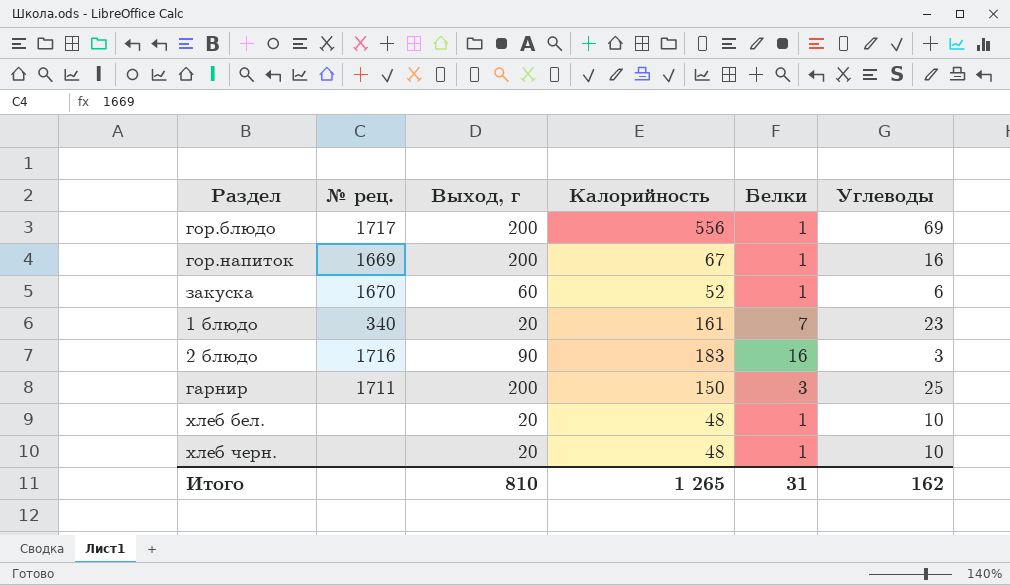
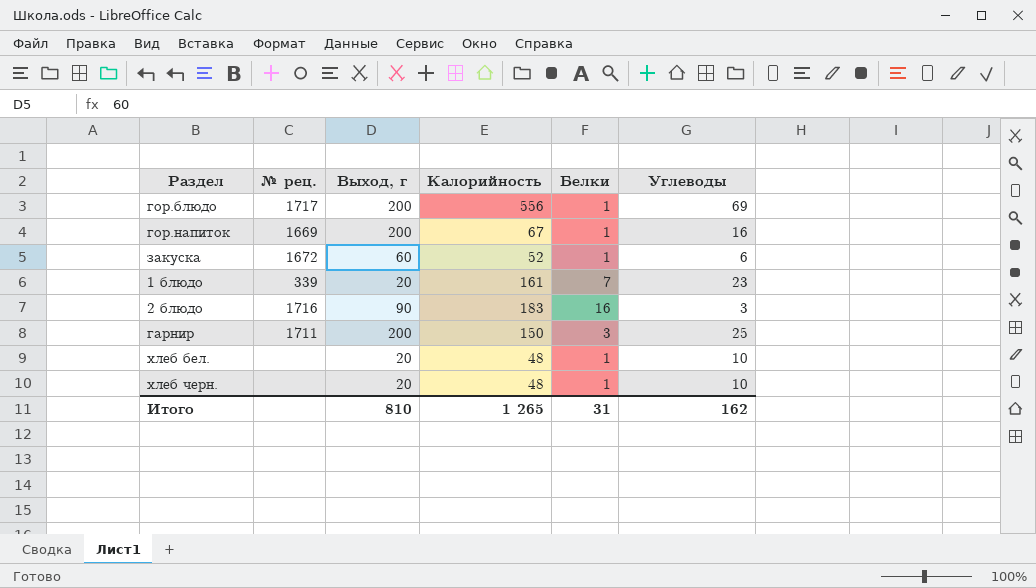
закуска | № рец.: 1670 -> 1672
1 блюдо | № рец.: 340 -> 339

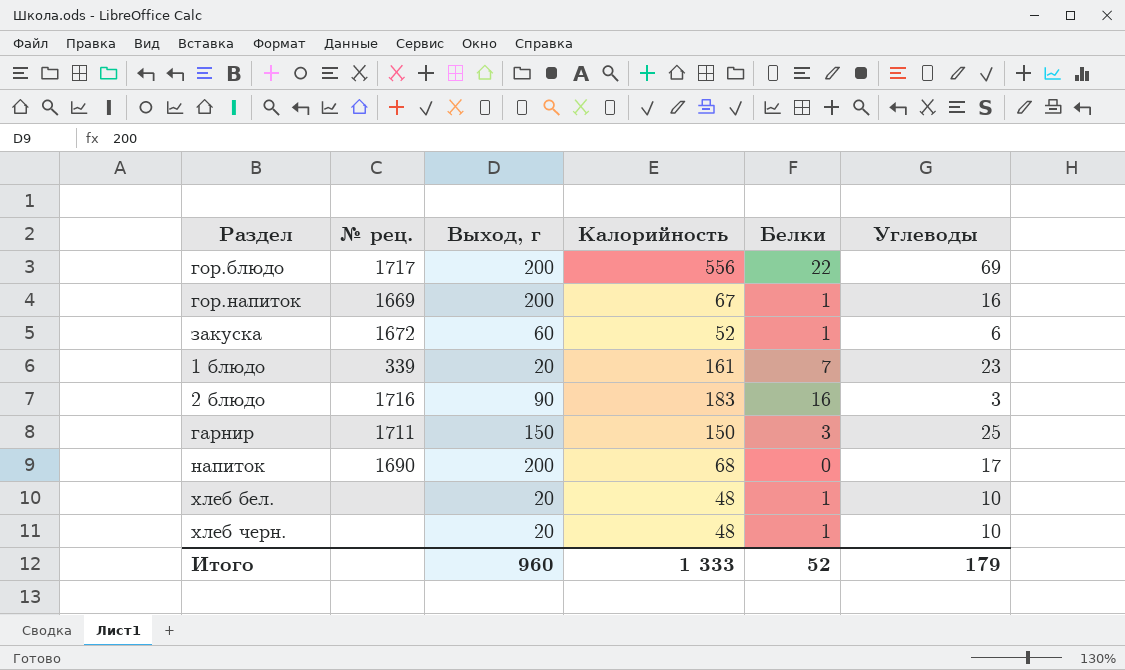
гор.блюдо | Белки: 1 -> 22
гарнир | Выход, г: 200 -> 150
row напиток: none -> 1690 | 200 | 68 | 0 | 17
Итого | Выход, г: 810 -> 960
Итого | Калорийность: 1 265 -> 1 333
Итого | Белки: 31 -> 52
Итого | Углеводы: 162 -> 179

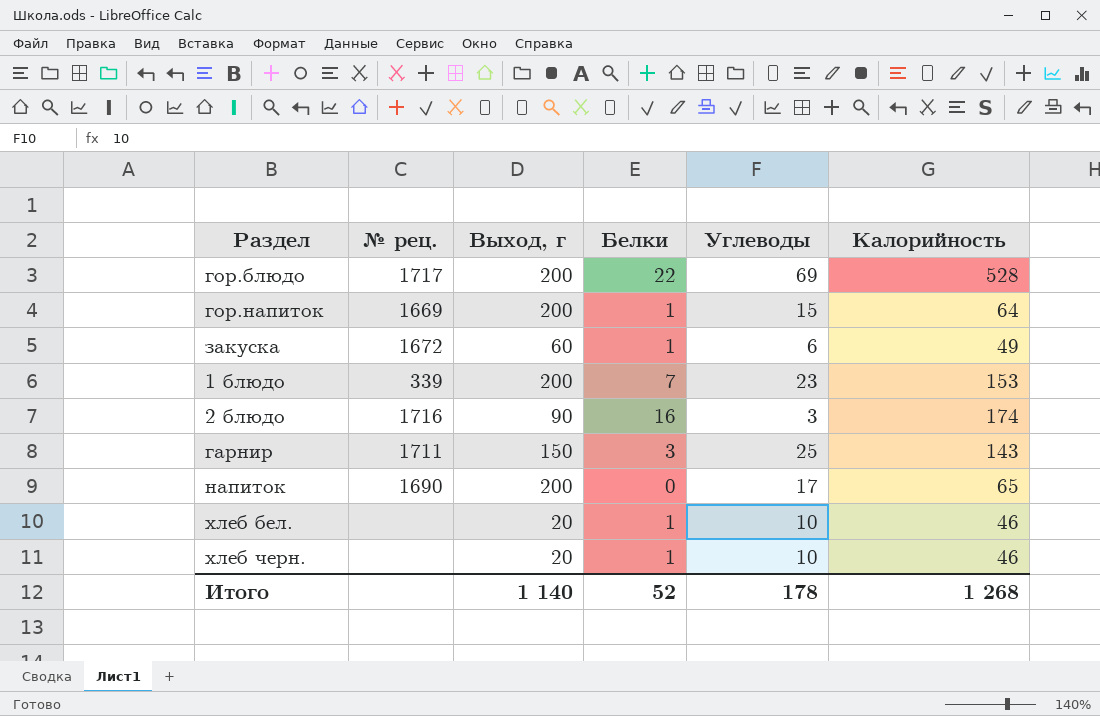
column Калорийность | position: 4 -> 6
гор.блюдо | Калорийность: 556 -> 528
гор.напиток | Углеводы: 16 -> 15
гор.напиток | Калорийность: 67 -> 64
закуска | Калорийность: 52 -> 49
1 блюдо | Выход, г: 20 -> 200
1 блюдо | Калорийность: 161 -> 153
2 блюдо | Калорийность: 183 -> 174
гарнир | Калорийность: 150 -> 143
напиток | Калорийность: 68 -> 65
хлеб бел. | Калорийность: 48 -> 46
хлеб черн. | Калорийность: 48 -> 46
Итого | Выход, г: 960 -> 1 140
Итого | Углеводы: 179 -> 178
Итого | Калорийность: 1 333 -> 1 268

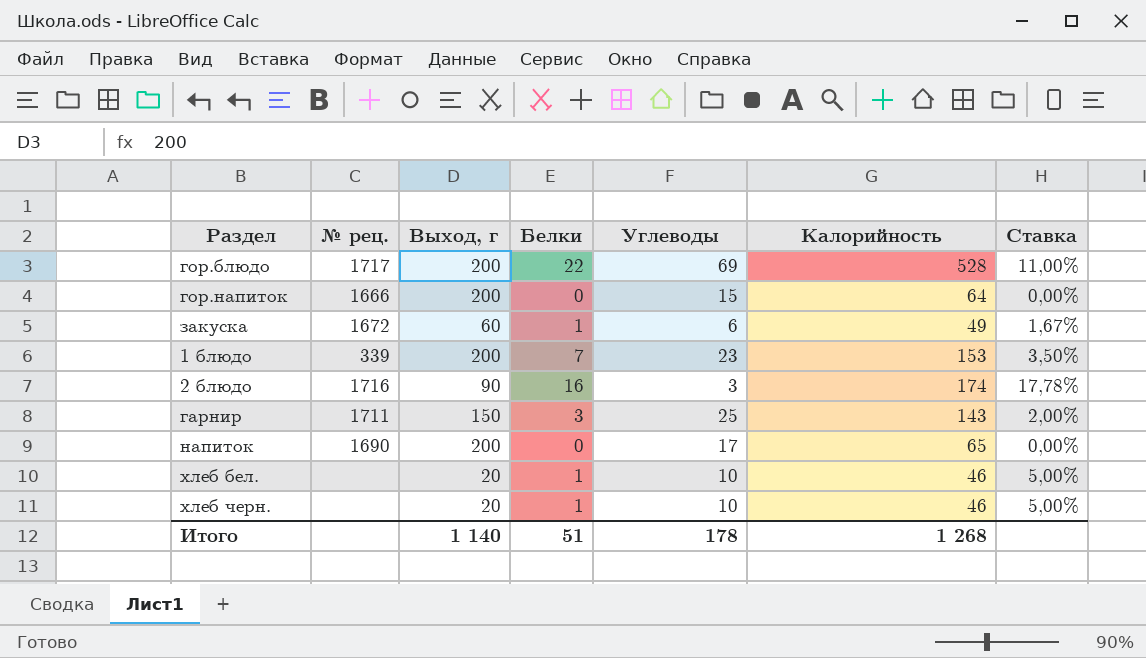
column Ставка | formula: none -> [Белки] / [Выход, г]
гор.напиток | № рец.: 1669 -> 1666
гор.напиток | Белки: 1 -> 0
Итого | Белки: 52 -> 51

